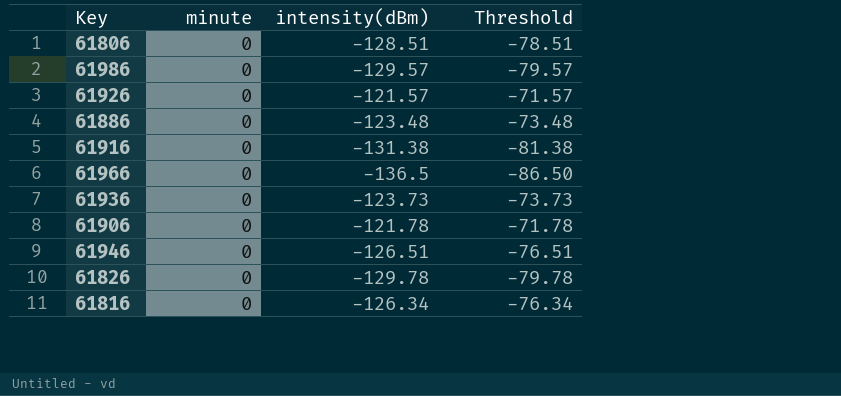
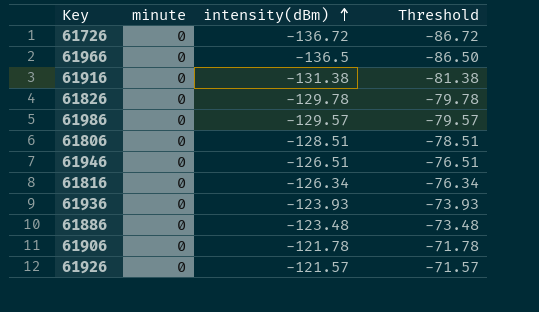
row order: none -> intensity(dBm) ascending
row 61726: none -> 0 | -136.72 | -86.72
61936 | intensity(dBm): -123.73 -> -123.93
61936 | Threshold: -73.73 -> -73.93

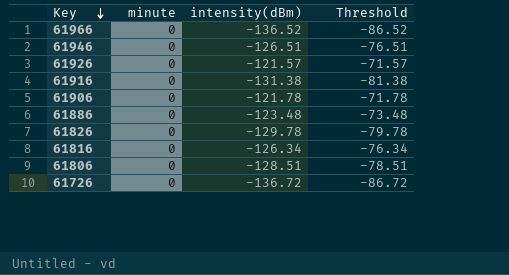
row order: intensity(dBm) ascending -> Key descending
row 61986: 0 | -129.57 | -79.57 -> none
row 61936: 0 | -123.93 | -73.93 -> none
61966 | intensity(dBm): -136.5 -> -136.52
61966 | Threshold: -86.50 -> -86.52

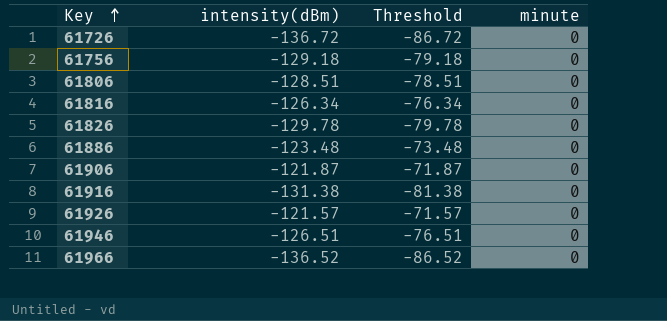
row order: Key descending -> Key ascending
column minute | position: 2 -> 4
row 61756: none -> -129.18 | -79.18 | 0
61906 | intensity(dBm): -121.78 -> -121.87
61906 | Threshold: -71.78 -> -71.87

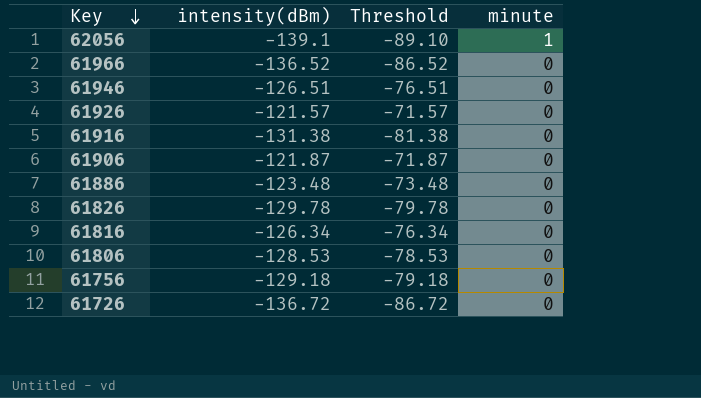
row order: Key ascending -> Key descending
row 62056: none -> -139.1 | -89.10 | 1
61806 | intensity(dBm): -128.51 -> -128.53
61806 | Threshold: -78.51 -> -78.53

